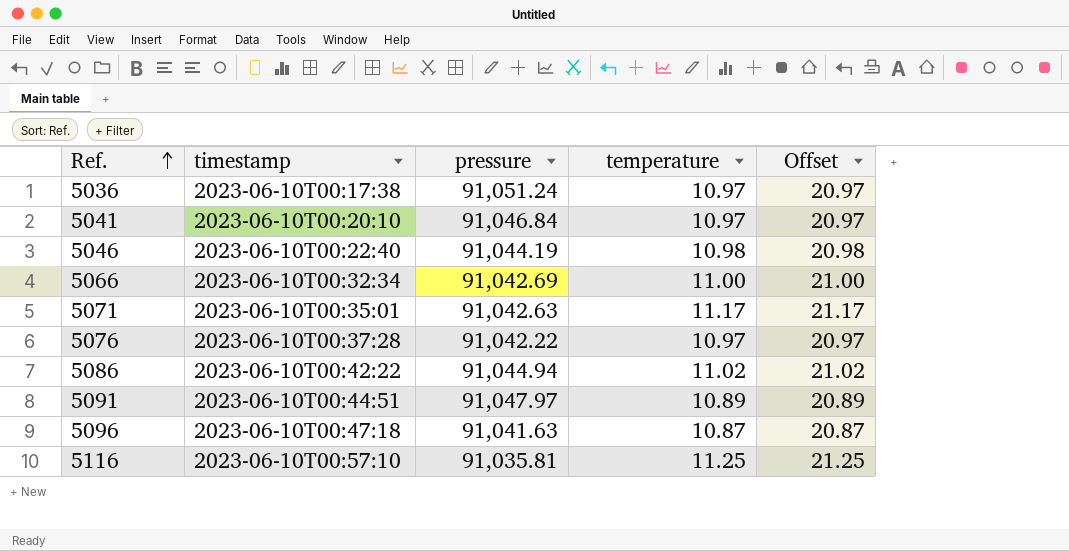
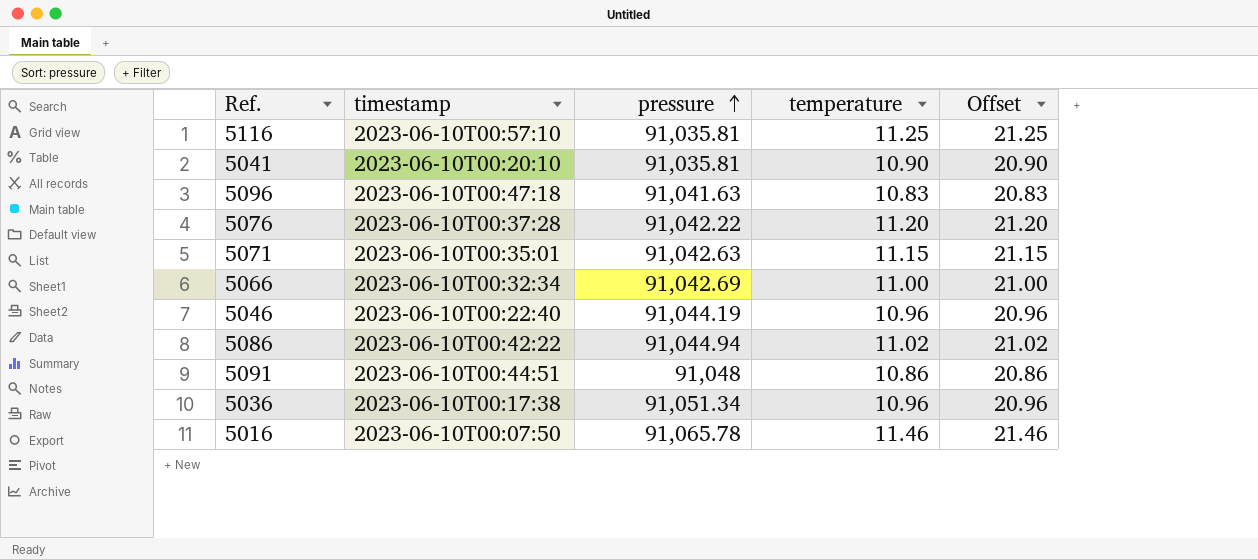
row order: Ref. ascending -> pressure ascending
5041 | pressure: 91,046.84 -> 91,035.81
5041 | temperature: 10.97 -> 10.90
5041 | Offset: 20.97 -> 20.90
5096 | temperature: 10.87 -> 10.83
5096 | Offset: 20.87 -> 20.83
5076 | temperature: 10.97 -> 11.20
5076 | Offset: 20.97 -> 21.20
5071 | temperature: 11.17 -> 11.15
5071 | Offset: 21.17 -> 21.15
5046 | temperature: 10.98 -> 10.96
5046 | Offset: 20.98 -> 20.96
5091 | pressure: 91,047.97 -> 91,048
5091 | temperature: 10.89 -> 10.86
5091 | Offset: 20.89 -> 20.86
5036 | pressure: 91,051.24 -> 91,051.34
5036 | temperature: 10.97 -> 10.96
5036 | Offset: 20.97 -> 20.96
row 5016: none -> 2023-06-10T00:07:50 | 91,065.78 | 11.46 | 21.46

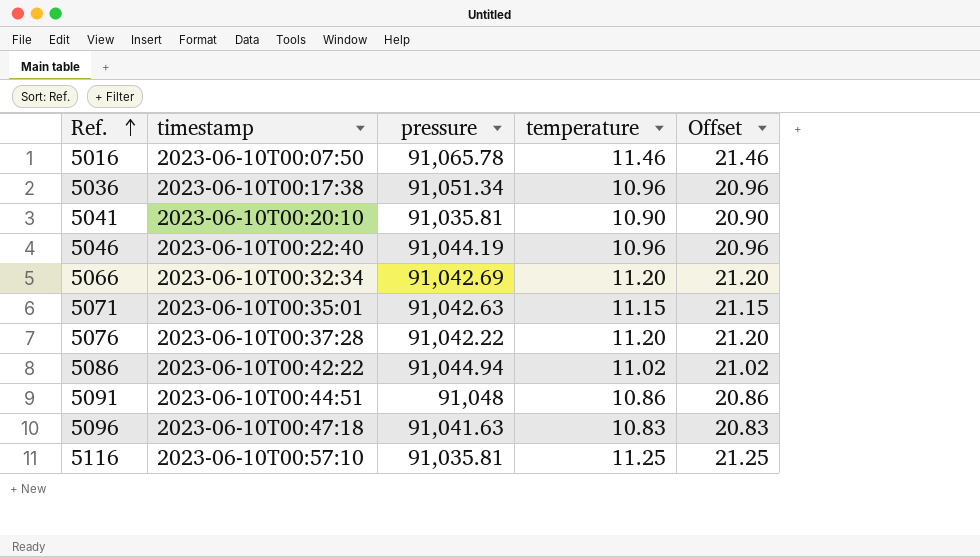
row order: pressure ascending -> Ref. ascending
5066 | temperature: 11.00 -> 11.20
5066 | Offset: 21.00 -> 21.20

